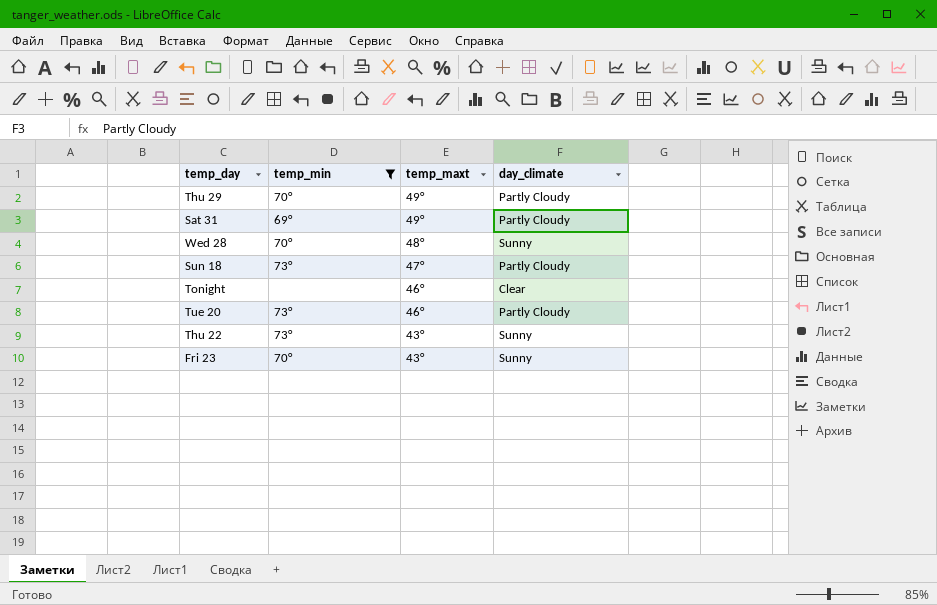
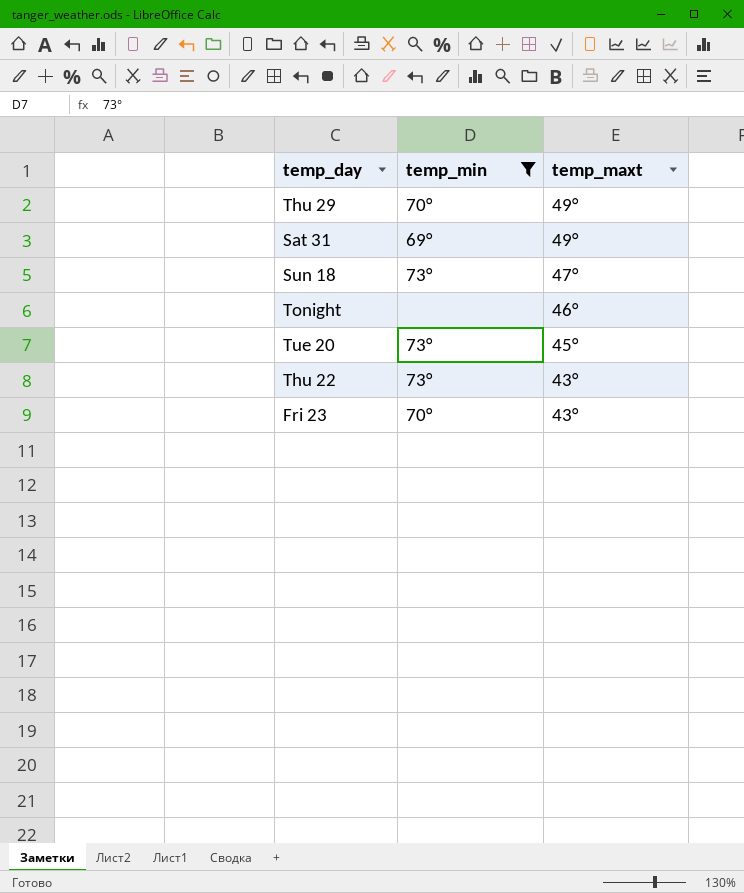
column day_climate | position: 4 -> none
row Wed 28: 70° | 48° | Sunny -> none
Tue 20 | temp_maxt: 46° -> 45°

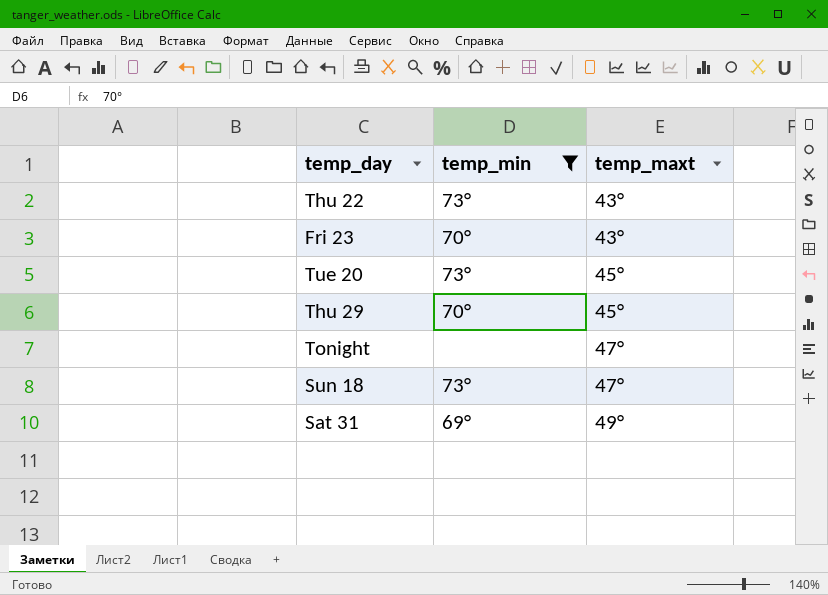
row order: temp_maxt descending -> temp_maxt ascending
Thu 29 | temp_maxt: 49° -> 45°
Tonight | temp_maxt: 46° -> 47°

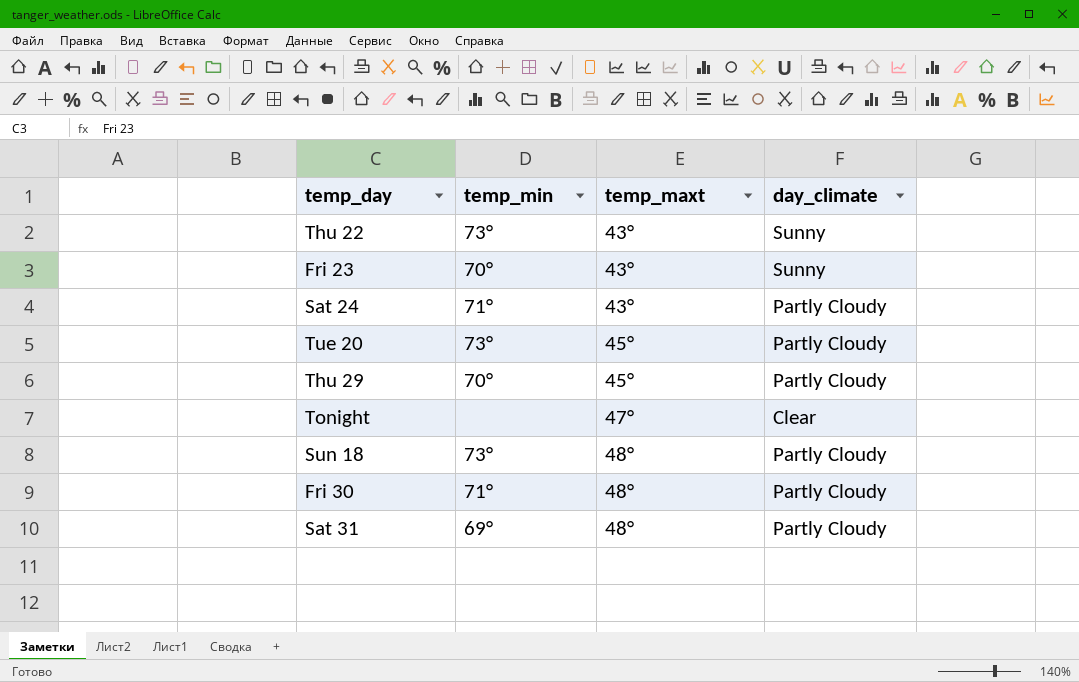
filter: temp_min != 71° -> none
column day_climate | position: none -> 4
Sun 18 | temp_maxt: 47° -> 48°
Sat 31 | temp_maxt: 49° -> 48°

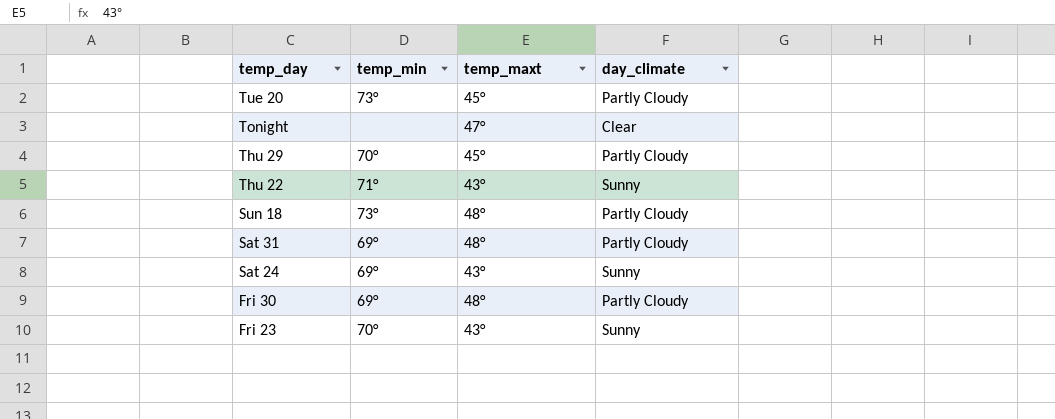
row order: temp_maxt ascending -> temp_day descending
Thu 22 | temp_min: 73° -> 71°
Sat 24 | temp_min: 71° -> 69°
Sat 24 | day_climate: Partly Cloudy -> Sunny
Fri 30 | temp_min: 71° -> 69°

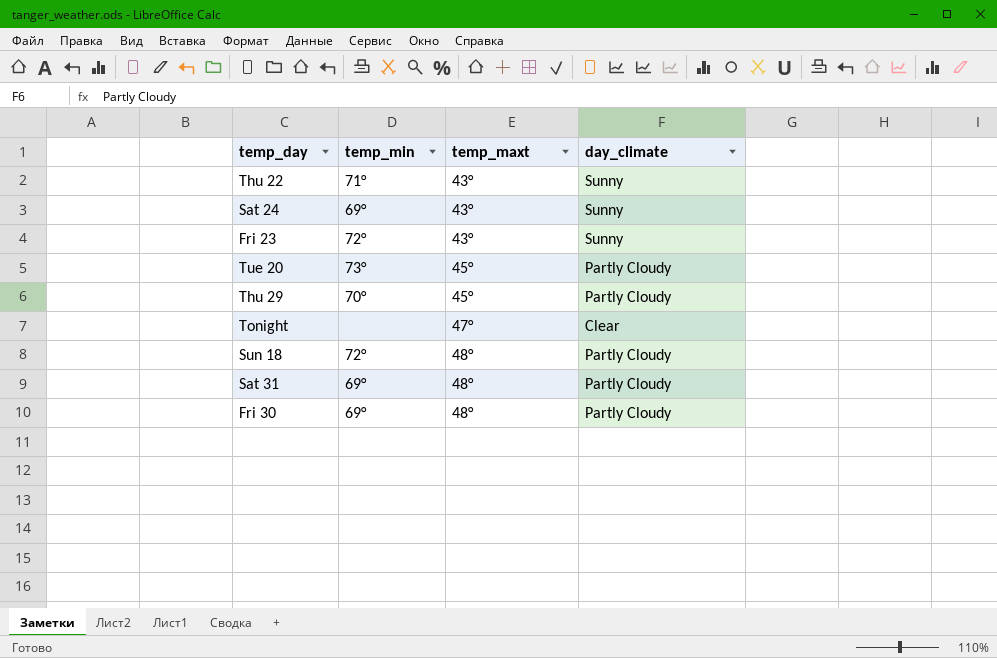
row order: temp_day descending -> temp_maxt ascending
Fri 23 | temp_min: 70° -> 72°
Sun 18 | temp_min: 73° -> 72°

